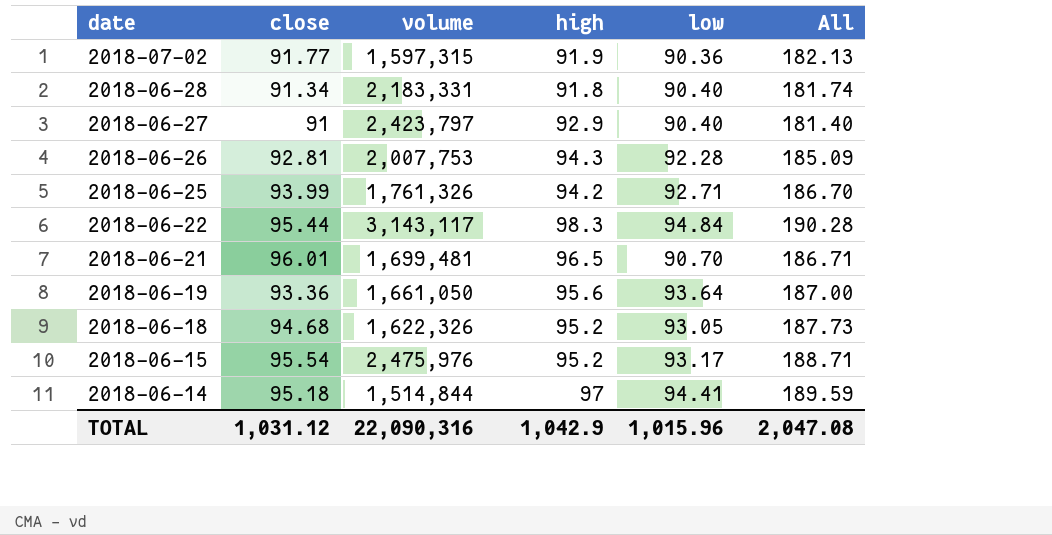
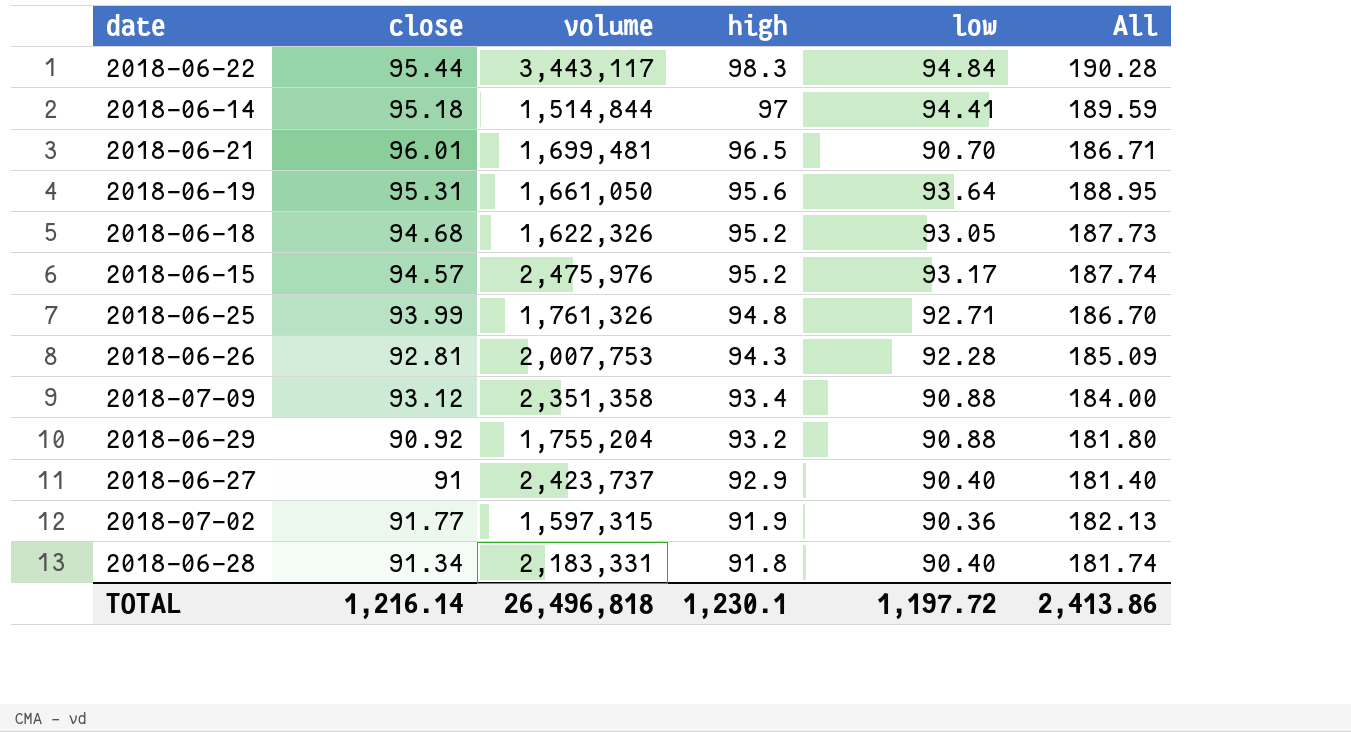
row order: date descending -> high descending
2018-06-22 | volume: 3,143,117 -> 3,443,117
2018-06-19 | close: 93.36 -> 95.31
2018-06-19 | All: 187.00 -> 188.95
2018-06-15 | close: 95.54 -> 94.57
2018-06-15 | All: 188.71 -> 187.74
2018-06-25 | high: 94.2 -> 94.8
row 2018-07-09: none -> 93.12 | 2,351,358 | 93.4 | 90.88 | 184.00
row 2018-06-29: none -> 90.92 | 1,755,204 | 93.2 | 90.88 | 181.80
2018-06-27 | volume: 2,423,797 -> 2,423,737
TOTAL | close: 1,031.12 -> 1,216.14
TOTAL | volume: 22,090,316 -> 26,496,818
TOTAL | high: 1,042.9 -> 1,230.1
TOTAL | low: 1,015.96 -> 1,197.72
TOTAL | All: 2,047.08 -> 2,413.86

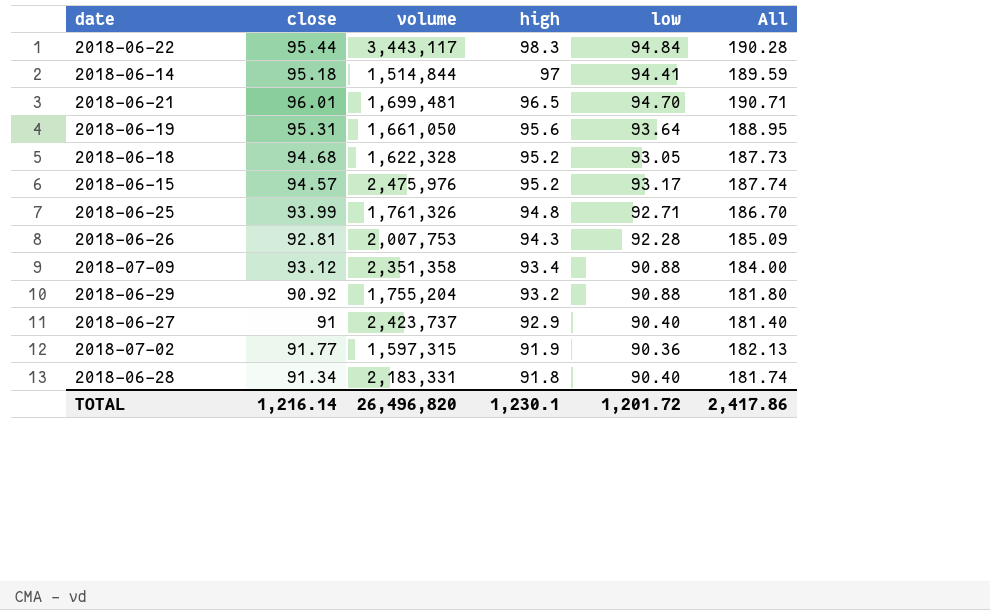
2018-06-21 | low: 90.70 -> 94.70
2018-06-21 | All: 186.71 -> 190.71
2018-06-18 | volume: 1,622,326 -> 1,622,328
TOTAL | volume: 26,496,818 -> 26,496,820
TOTAL | low: 1,197.72 -> 1,201.72
TOTAL | All: 2,413.86 -> 2,417.86

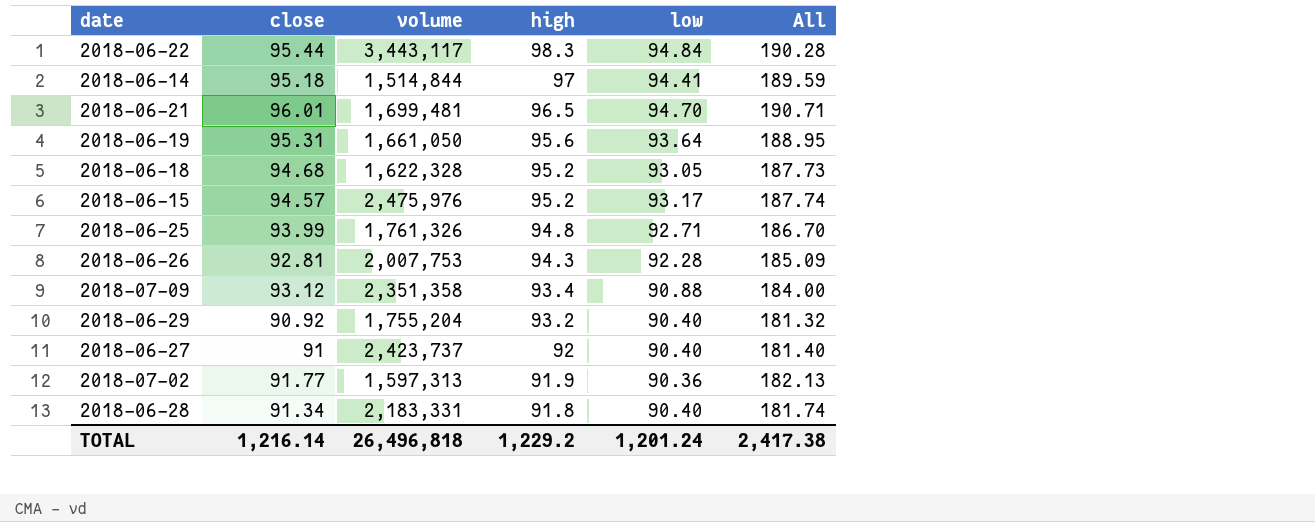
2018-06-29 | low: 90.88 -> 90.40
2018-06-29 | All: 181.80 -> 181.32
2018-06-27 | high: 92.9 -> 92
2018-07-02 | volume: 1,597,315 -> 1,597,313
TOTAL | volume: 26,496,820 -> 26,496,818
TOTAL | high: 1,230.1 -> 1,229.2
TOTAL | low: 1,201.72 -> 1,201.24
TOTAL | All: 2,417.86 -> 2,417.38

